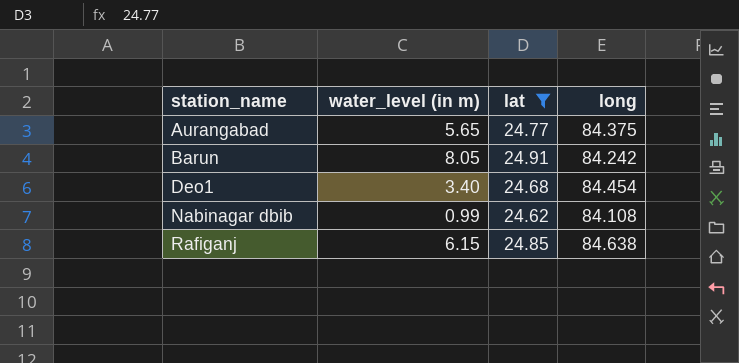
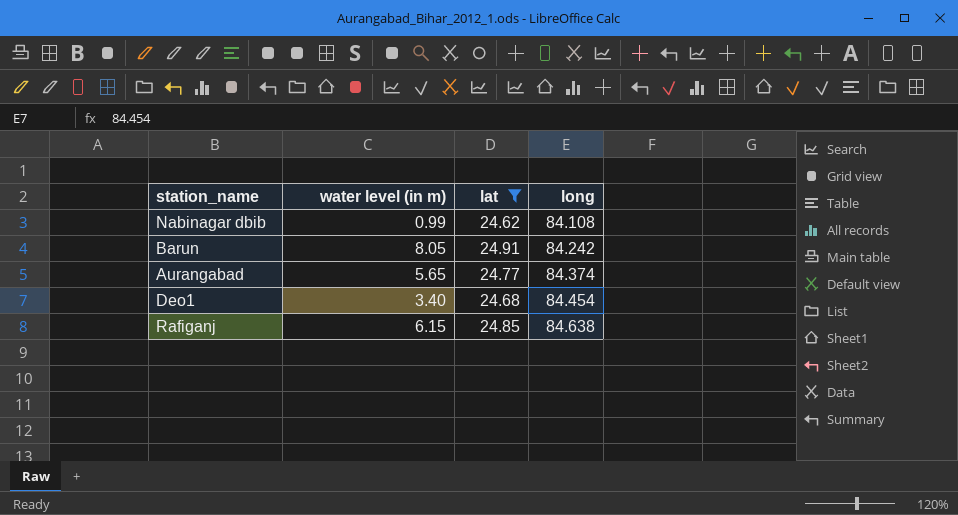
row order: station_name ascending -> long ascending
column name: water_level (in m) -> water level (in m)
Aurangabad | long: 84.375 -> 84.374

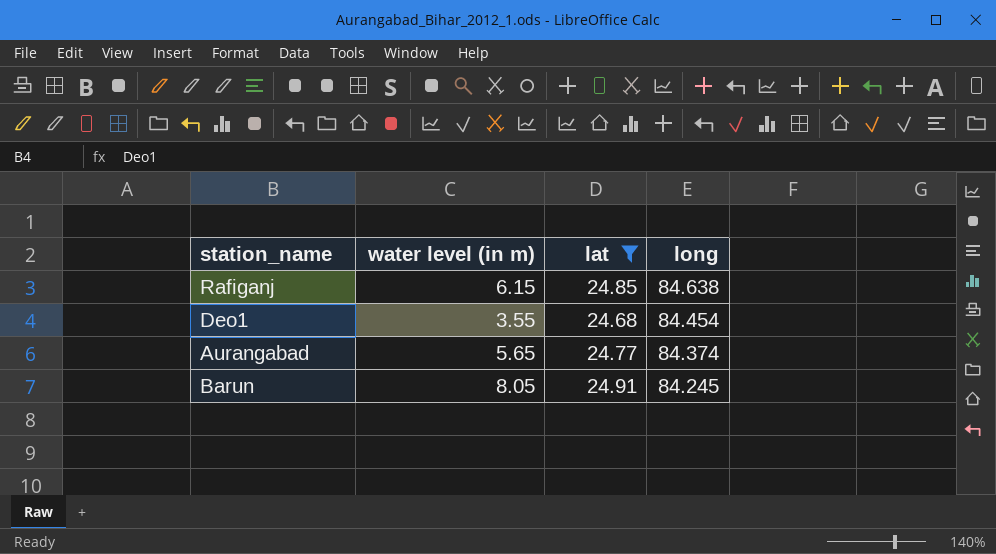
row order: long ascending -> long descending
row Nabinagar dbib: 0.99 | 24.62 | 84.108 -> none
Deo1 | water level (in m): 3.40 -> 3.55
Barun | long: 84.242 -> 84.245

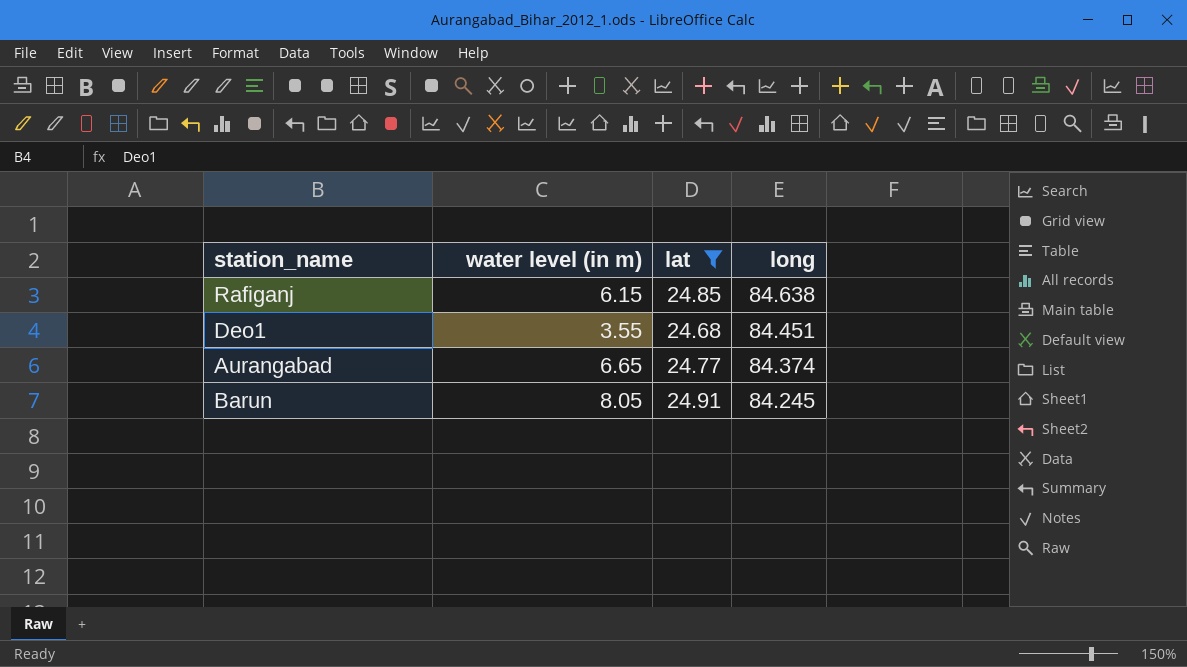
Deo1 | long: 84.454 -> 84.451
Aurangabad | water level (in m): 5.65 -> 6.65

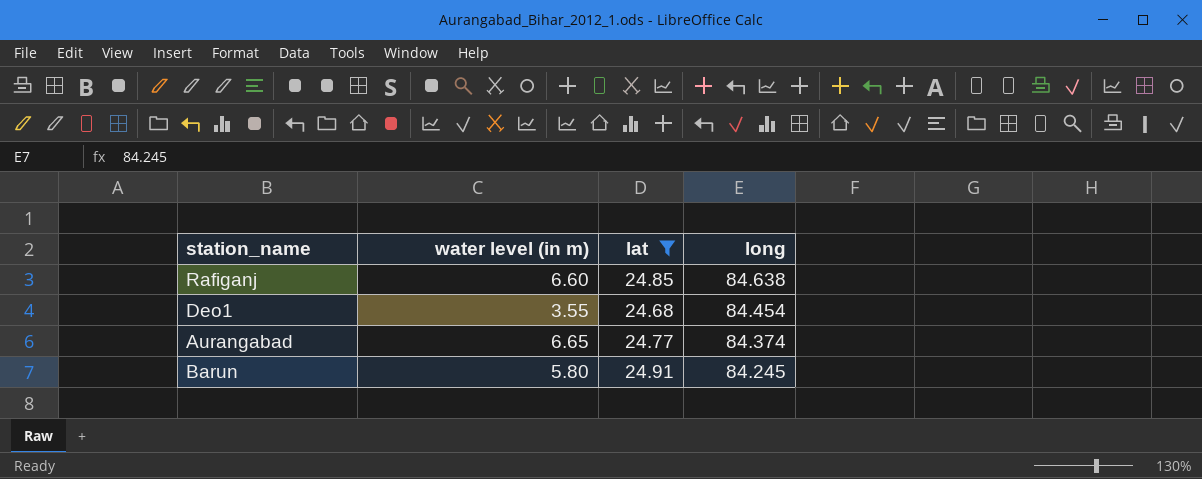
Rafiganj | water level (in m): 6.15 -> 6.60
Deo1 | long: 84.451 -> 84.454
Barun | water level (in m): 8.05 -> 5.80

